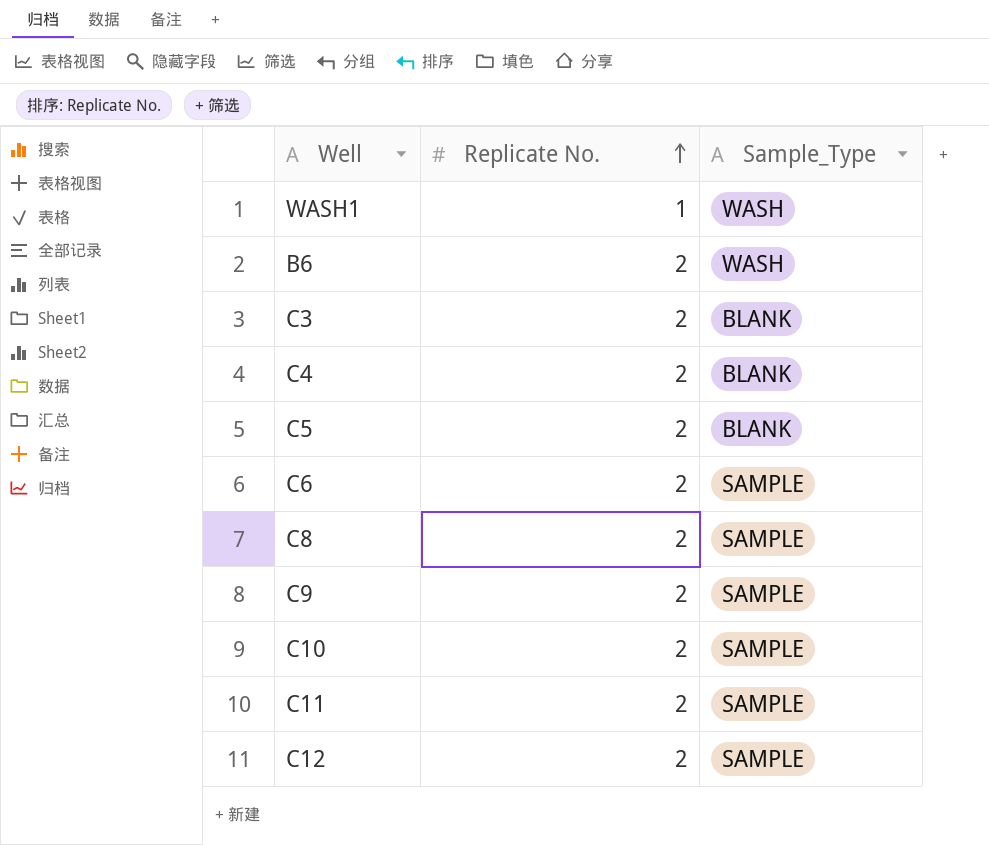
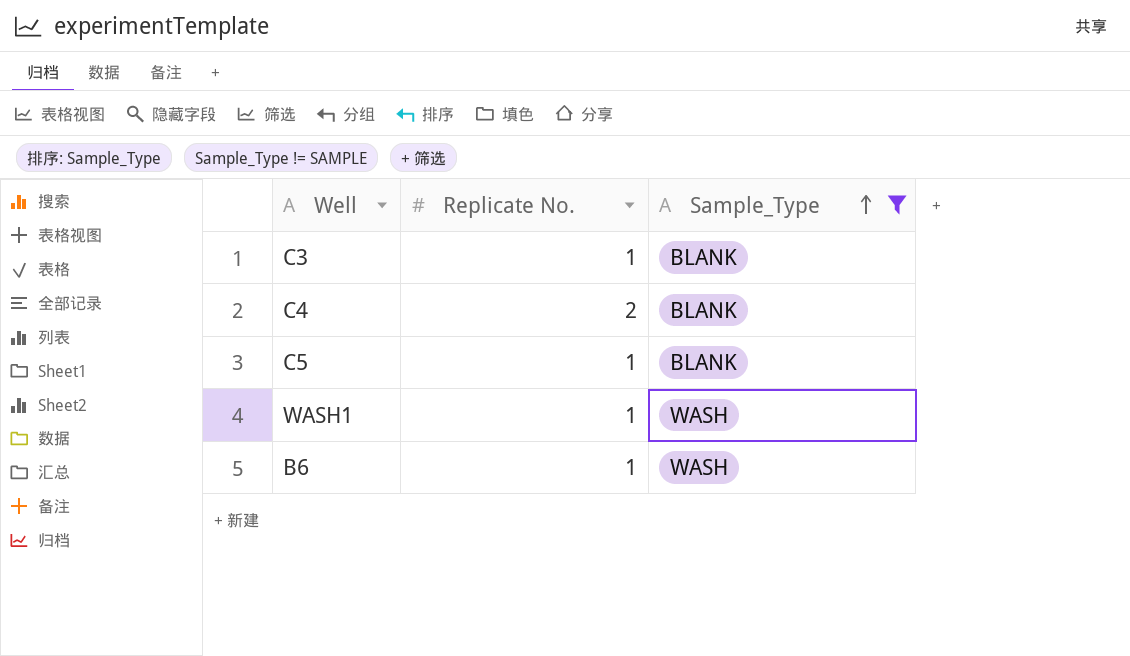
filter: none -> Sample_Type != SAMPLE
row order: Replicate No. ascending -> Sample_Type ascending
C3 | Replicate No.: 2 -> 1
C5 | Replicate No.: 2 -> 1
B6 | Replicate No.: 2 -> 1

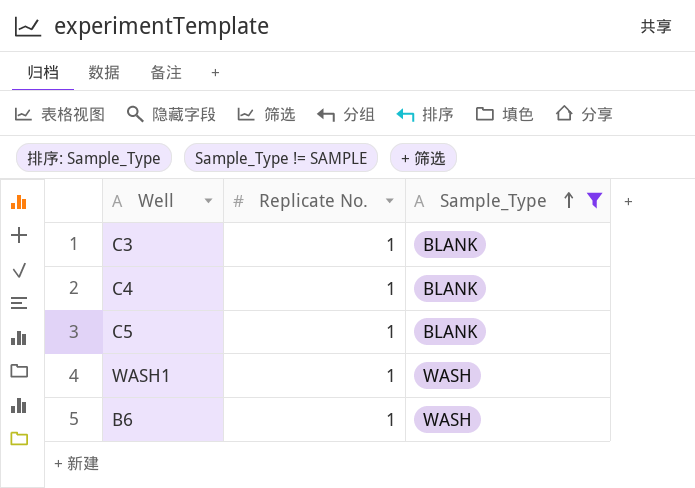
C4 | Replicate No.: 2 -> 1

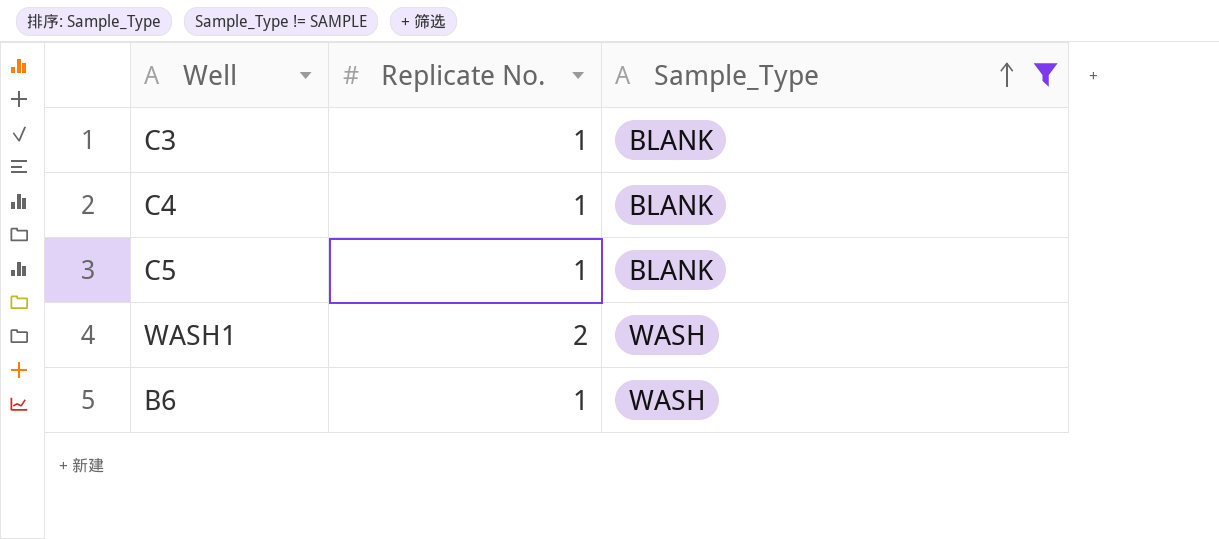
WASH1 | Replicate No.: 1 -> 2

